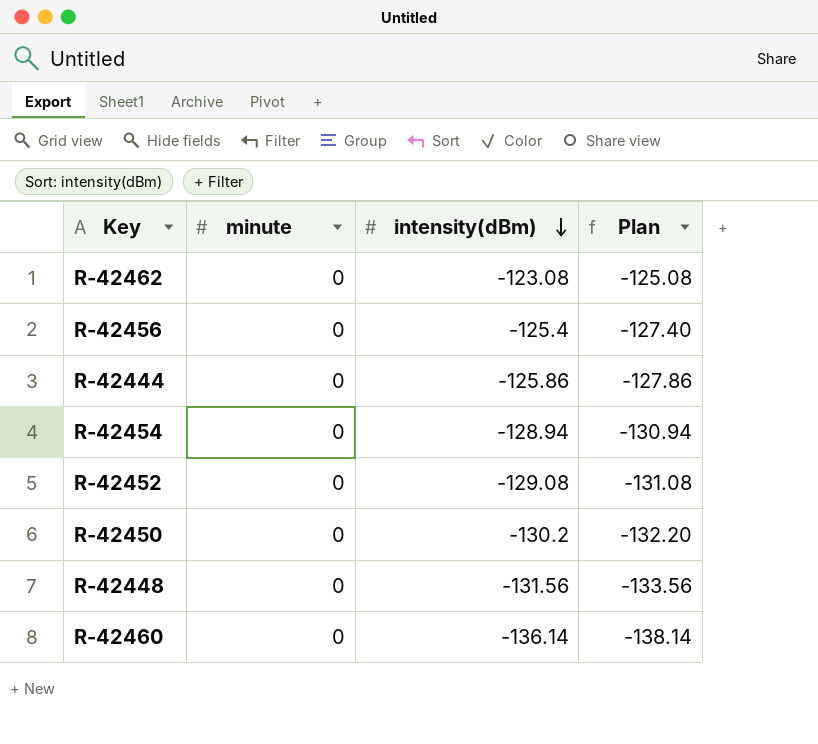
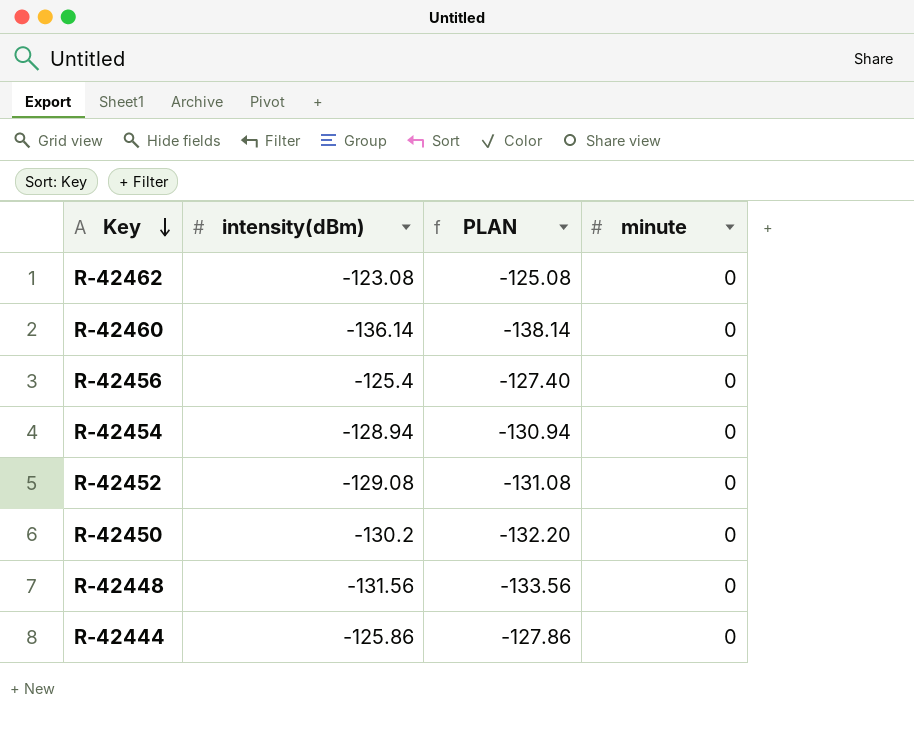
row order: intensity(dBm) descending -> Key descending
column name: Plan -> PLAN
column minute | position: 2 -> 4

